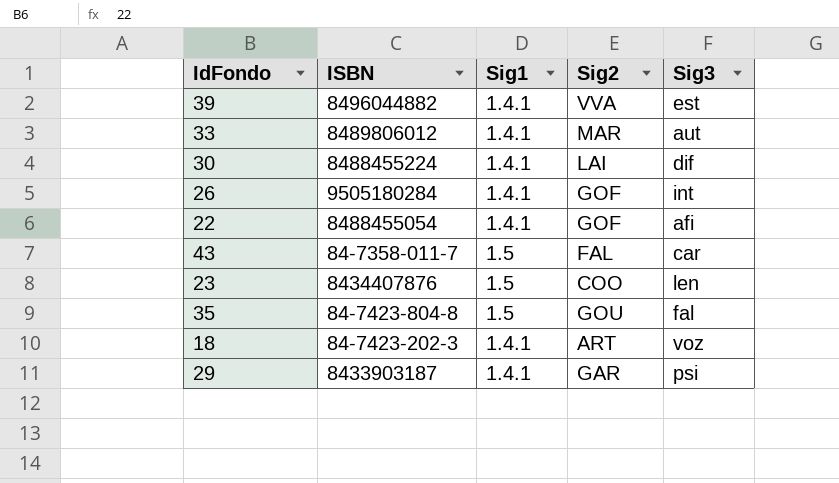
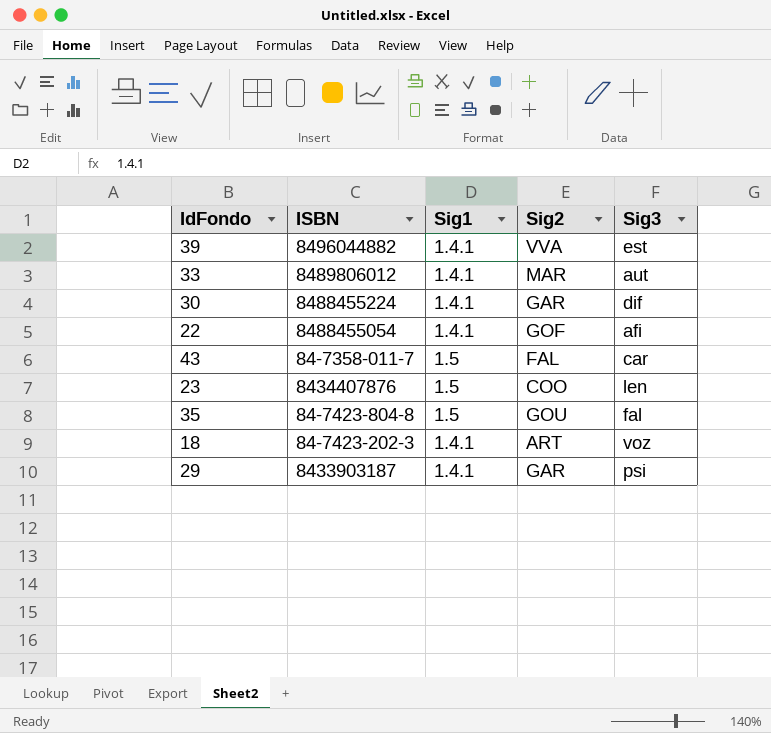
row 26: 9505180284 | 1.4.1 | GOF | int -> none
30 | Sig2: LAI -> GAR

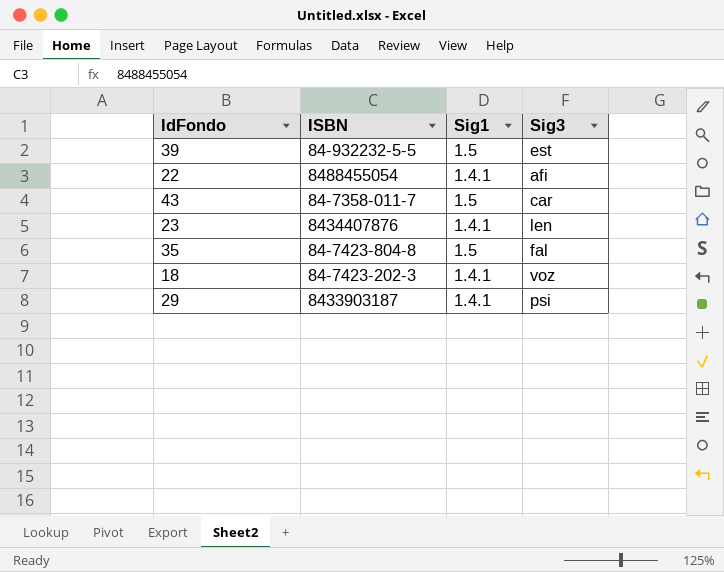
column Sig2 | position: 4 -> none
row 33: 8489806012 | 1.4.1 | MAR | aut -> none
row 30: 8488455224 | 1.4.1 | GAR | dif -> none
39 | ISBN: 8496044882 -> 84-932232-5-5
39 | Sig1: 1.4.1 -> 1.5
23 | Sig1: 1.5 -> 1.4.1

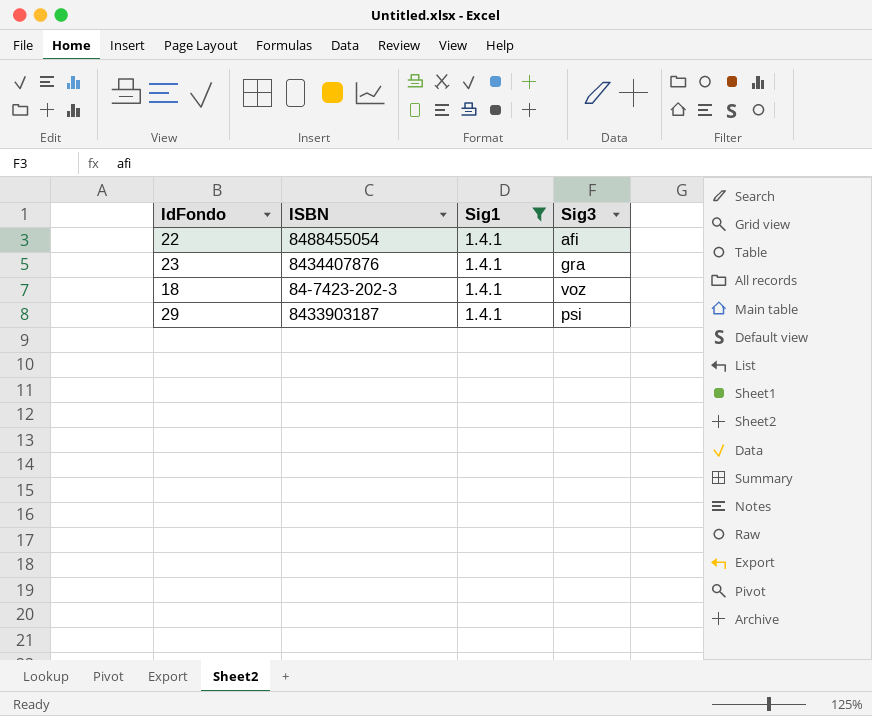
filter: none -> Sig1 = 1.4.1
23 | Sig3: len -> gra

